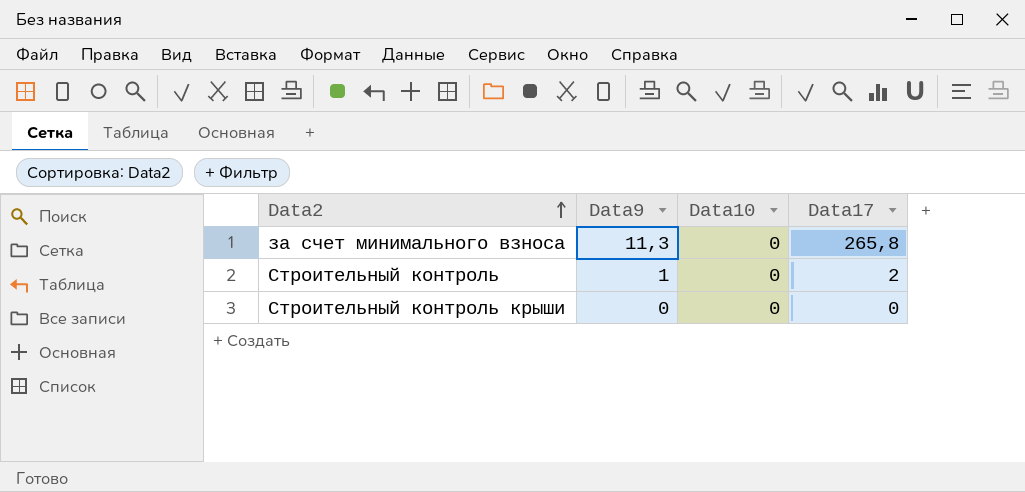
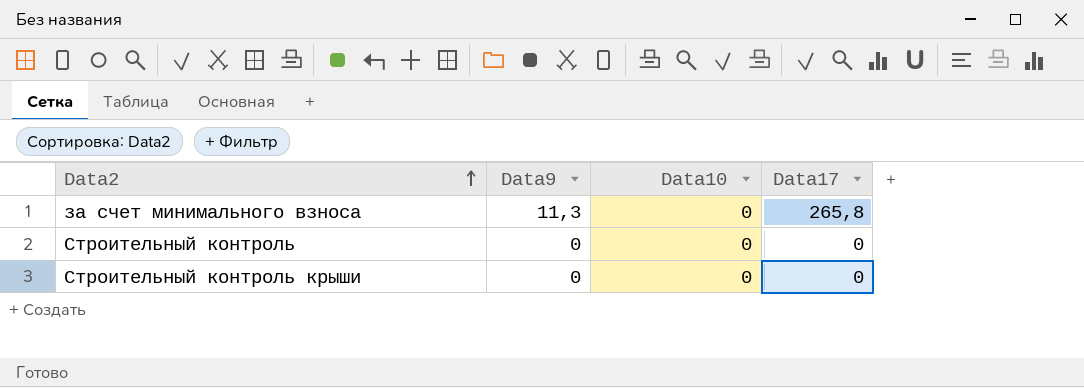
Строительный контроль | Data9: 1 -> 0
Строительный контроль | Data17: 2 -> 0

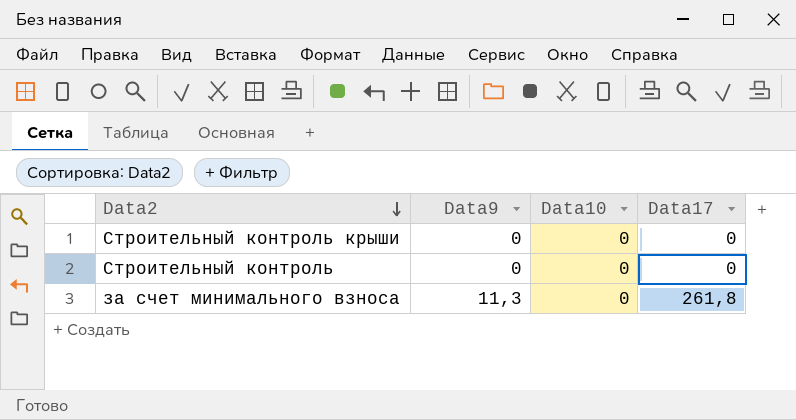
row order: Data2 ascending -> Data2 descending
за счет минимального взноса | Data17: 265,8 -> 261,8

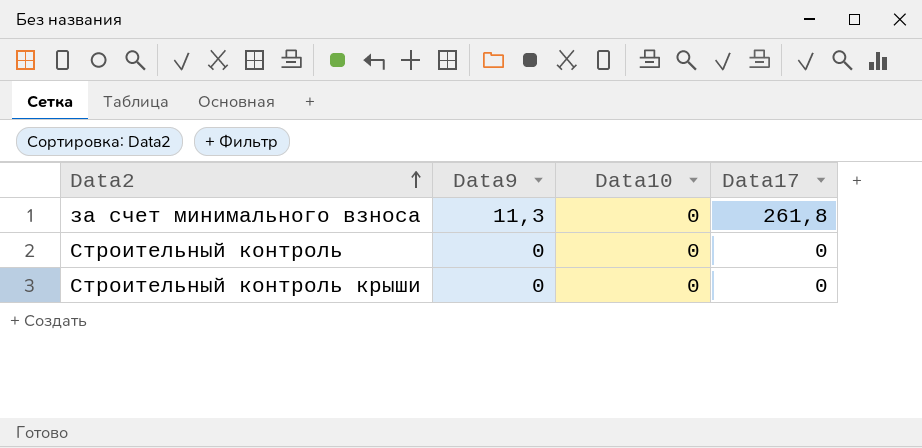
row order: Data2 descending -> Data2 ascending

